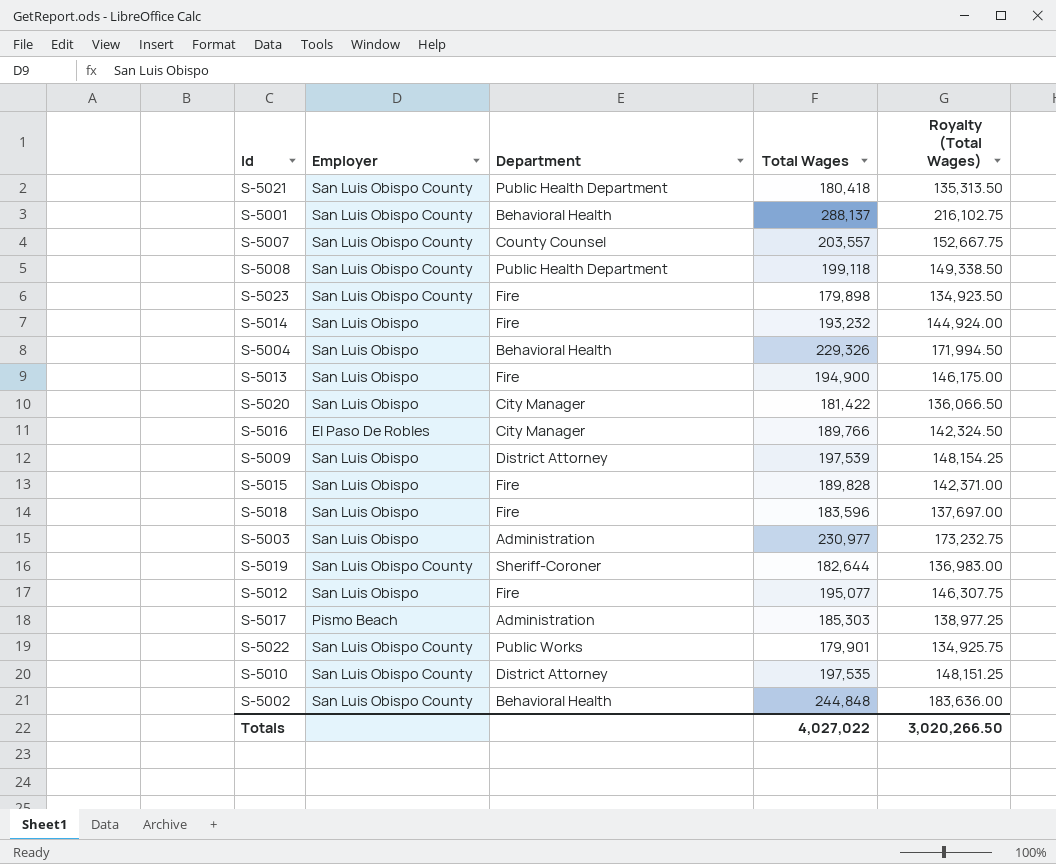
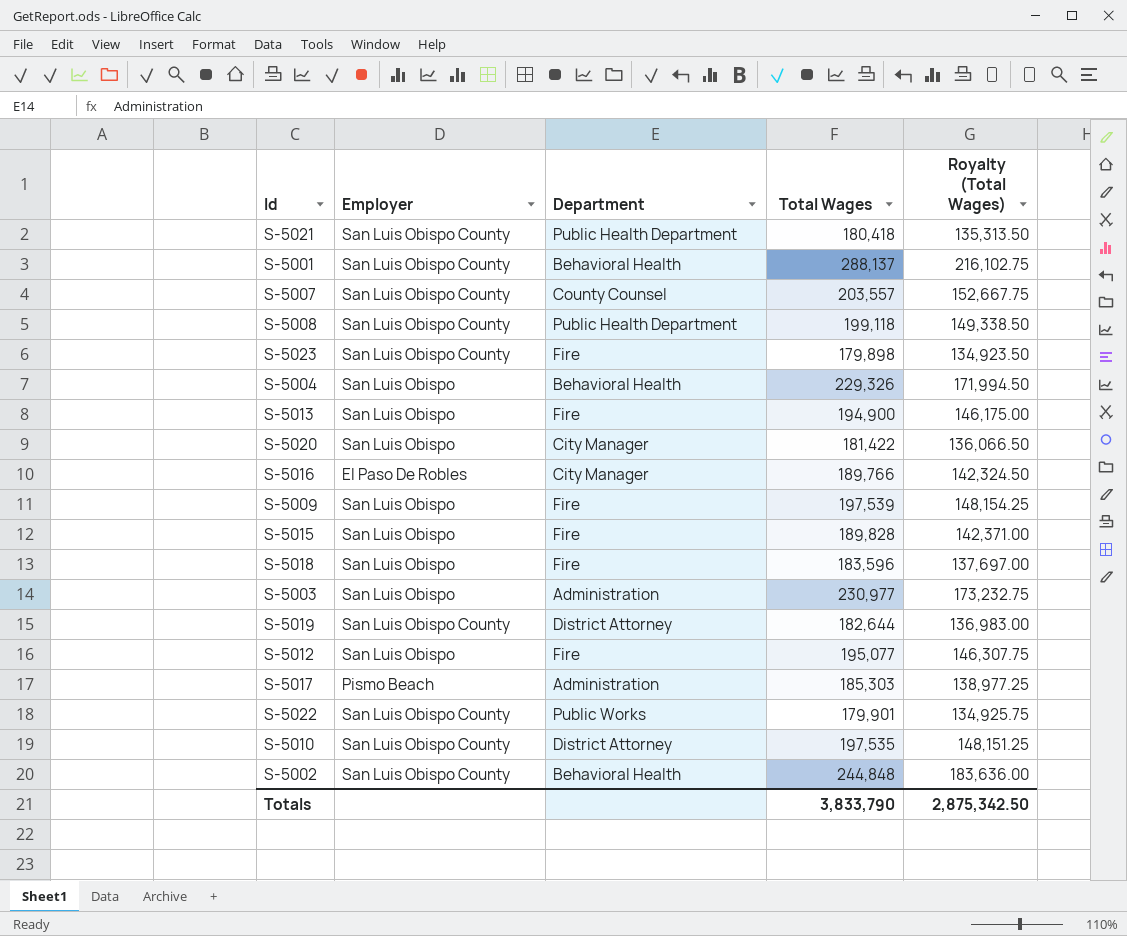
row S-5014: San Luis Obispo | Fire | 193,232 | 144,924.00 -> none
S-5009 | Department: District Attorney -> Fire
S-5019 | Department: Sheriff-Coroner -> District Attorney
Totals | Total Wages: 4,027,022 -> 3,833,790
Totals | Royalty (Total Wages): 3,020,266.50 -> 2,875,342.50

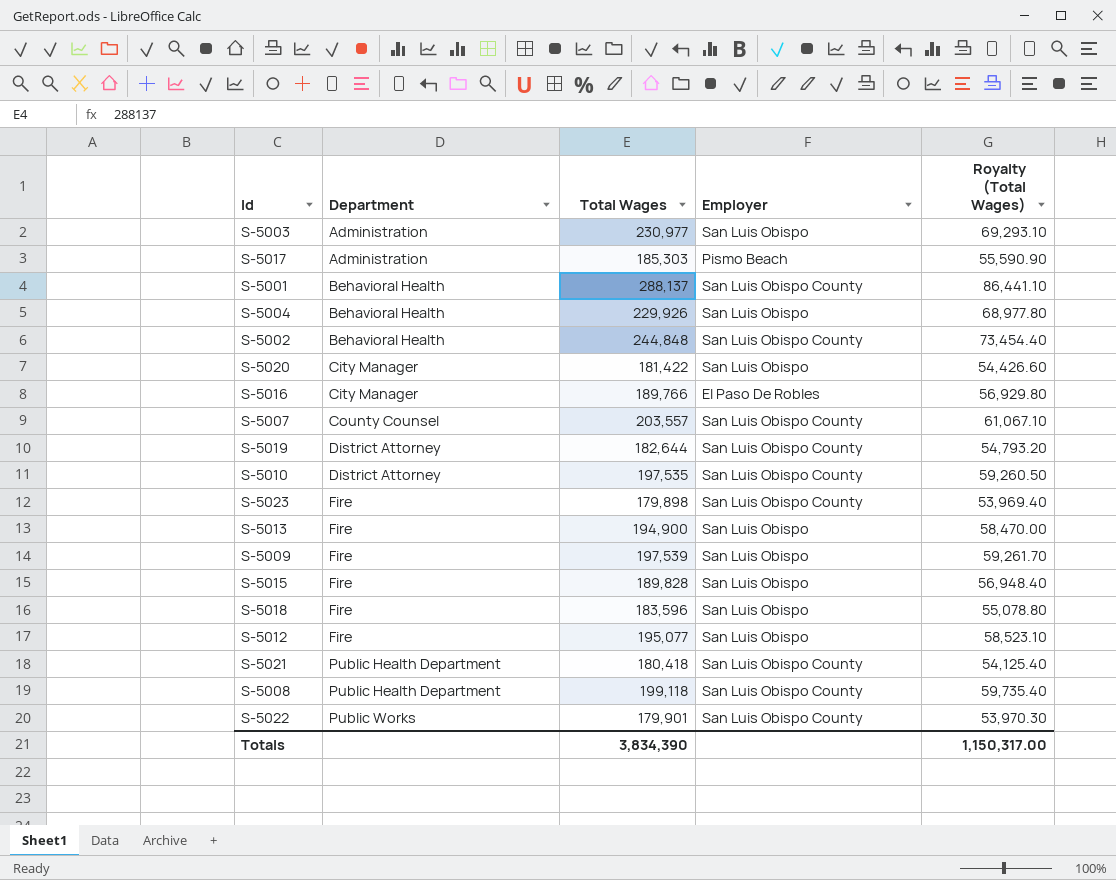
row order: none -> Department ascending
column Employer | position: 2 -> 4
column Royalty (Total Wages) | formula: [Total Wages] * 0.75 -> [Total Wages] * 0.3
S-5004 | Total Wages: 229,326 -> 229,926
Totals | Total Wages: 3,833,790 -> 3,834,390
Totals | Royalty (Total Wages): 2,875,342.50 -> 1,150,317.00

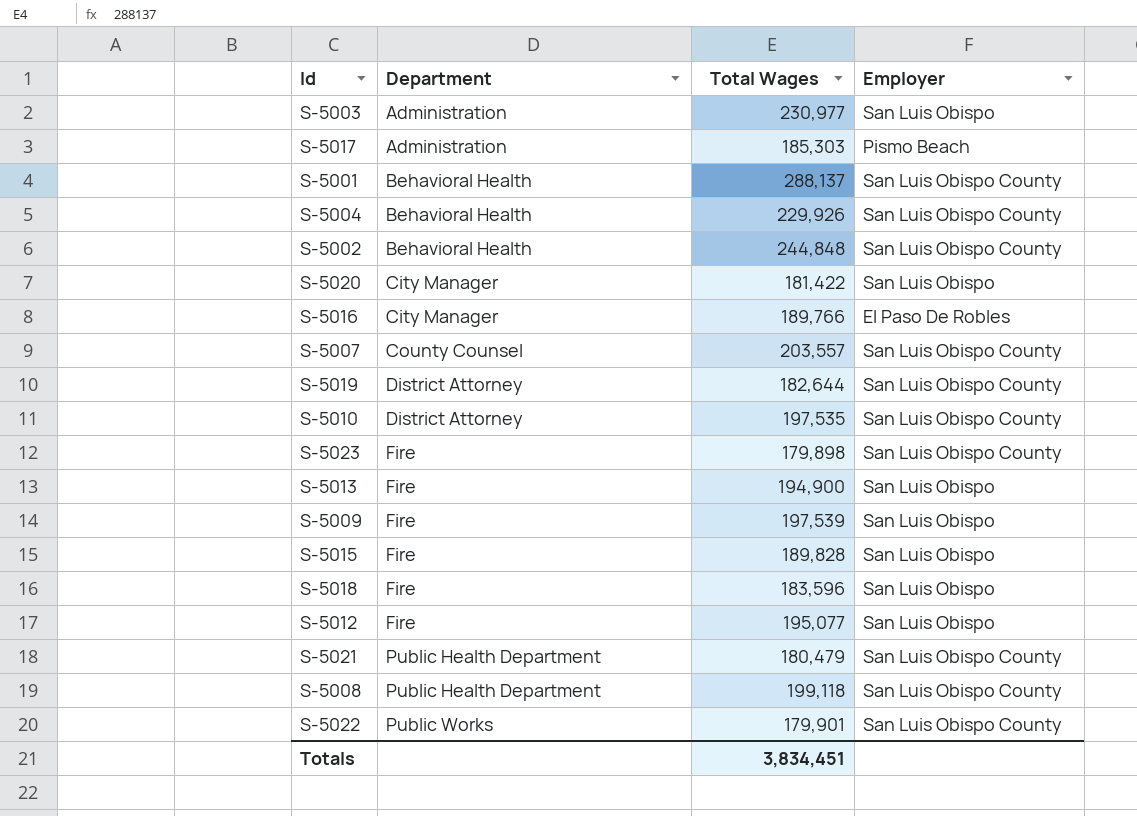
column Royalty (Total Wages) | formula: [Total Wages] * 0.3 -> none
S-5004 | Employer: San Luis Obispo -> San Luis Obispo County
S-5021 | Total Wages: 180,418 -> 180,479
Totals | Total Wages: 3,834,390 -> 3,834,451

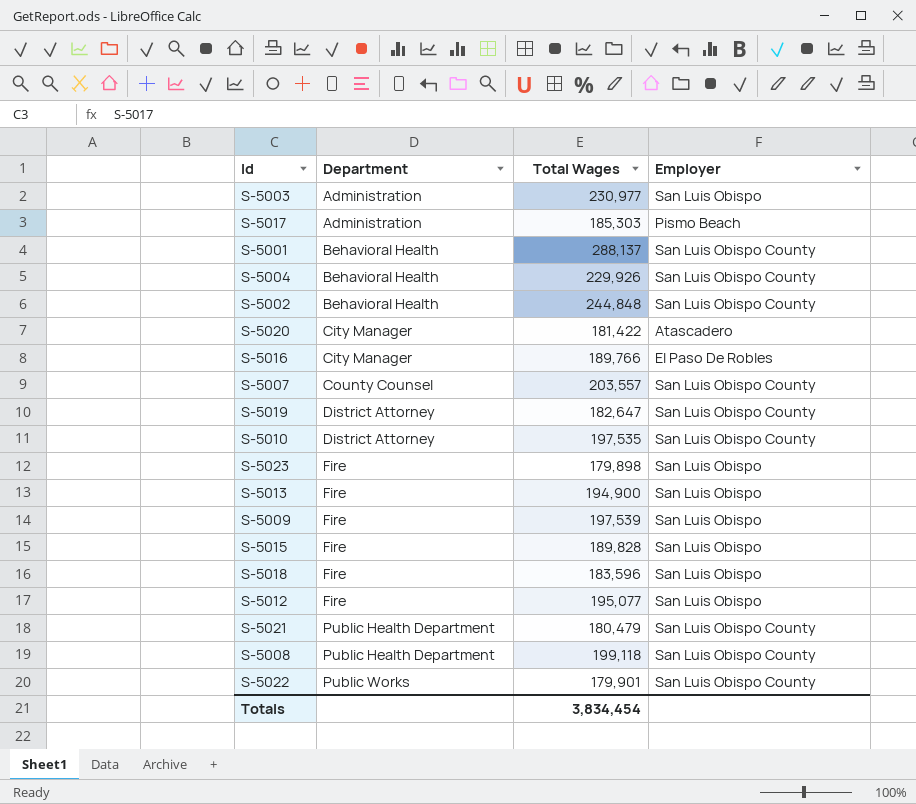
S-5020 | Employer: San Luis Obispo -> Atascadero
S-5019 | Total Wages: 182,644 -> 182,647
S-5023 | Employer: San Luis Obispo County -> San Luis Obispo
Totals | Total Wages: 3,834,451 -> 3,834,454

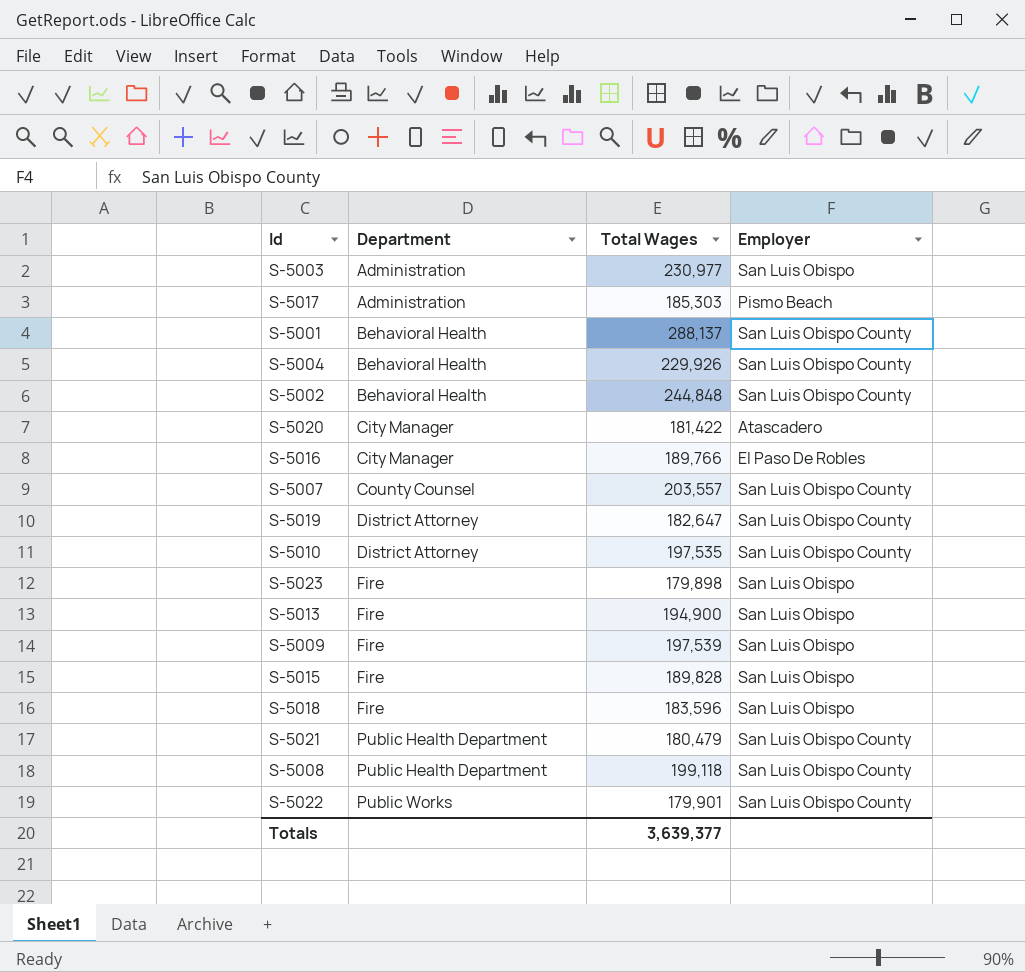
row S-5012: Fire | 195,077 | San Luis Obispo -> none
Totals | Total Wages: 3,834,454 -> 3,639,377

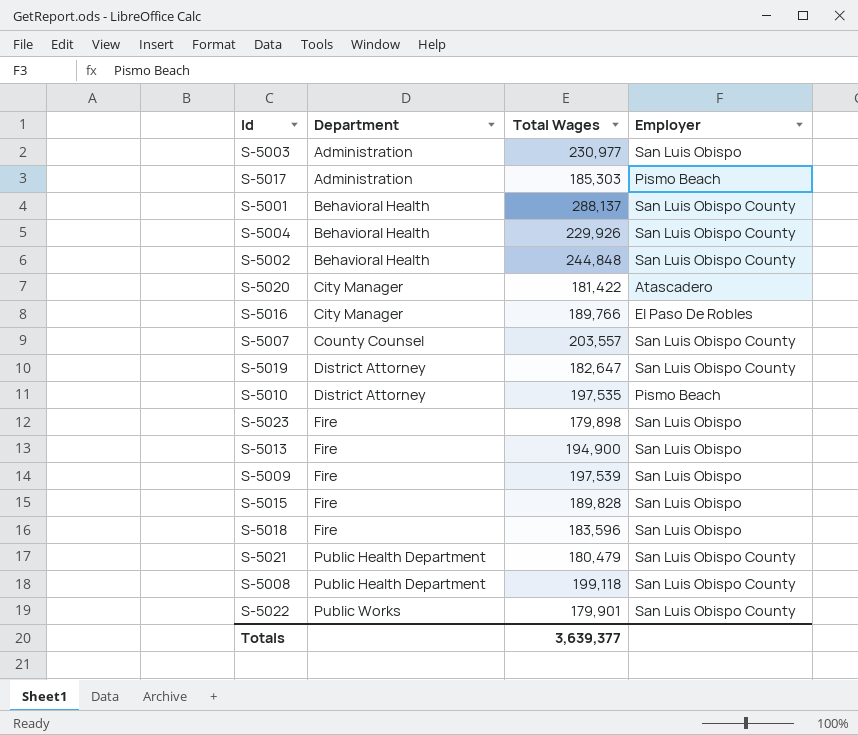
S-5010 | Employer: San Luis Obispo County -> Pismo Beach

